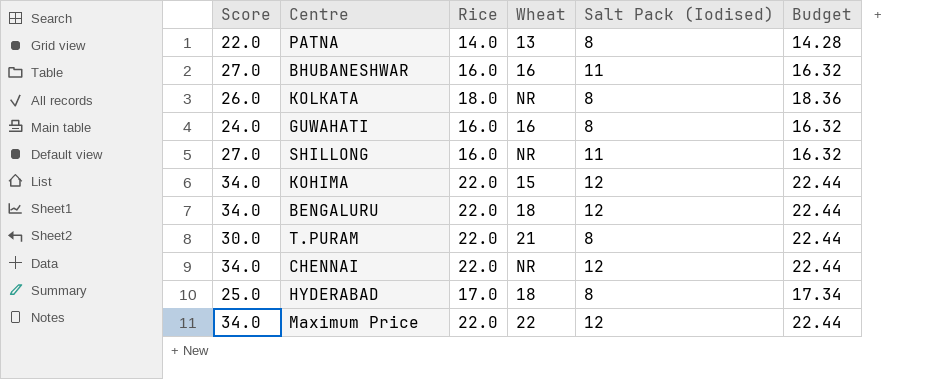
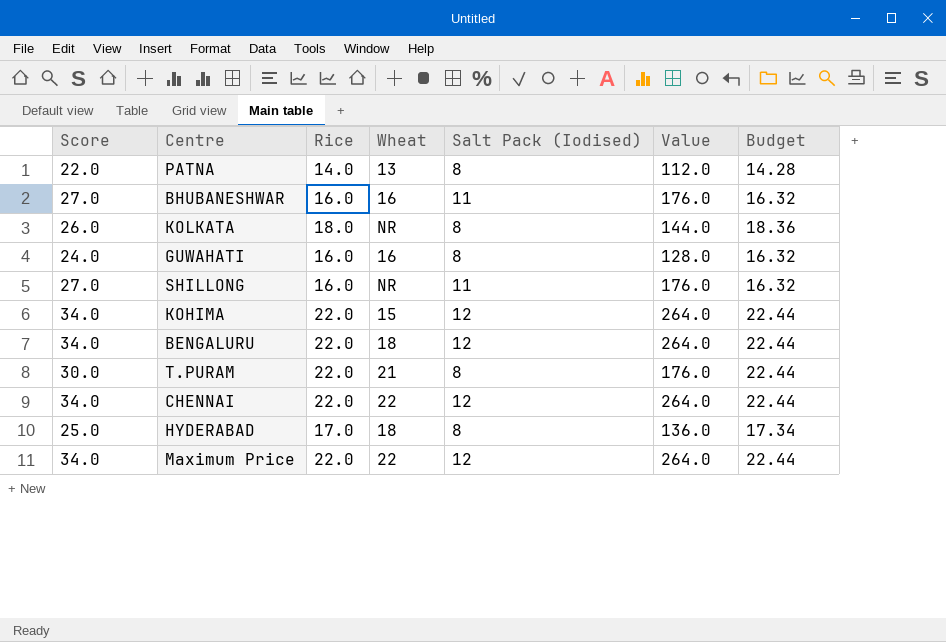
column Value | formula: none -> [Rice] * [Salt Pack (Iodised)]
CHENNAI | Wheat: NR -> 22

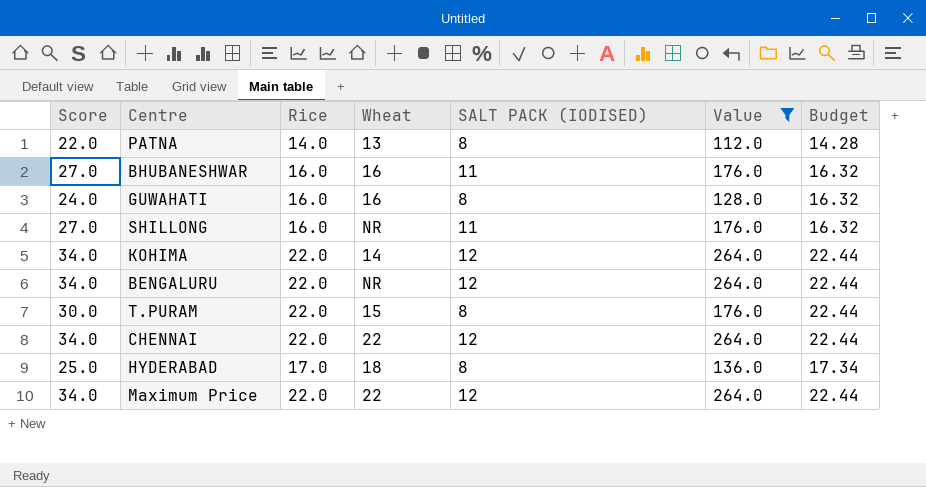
filter: none -> Value != 144.0
column name: Salt Pack (Iodised) -> SALT PACK (IODISED)
KOHIMA | Wheat: 15 -> 14
BENGALURU | Wheat: 18 -> NR
T.PURAM | Wheat: 21 -> 15

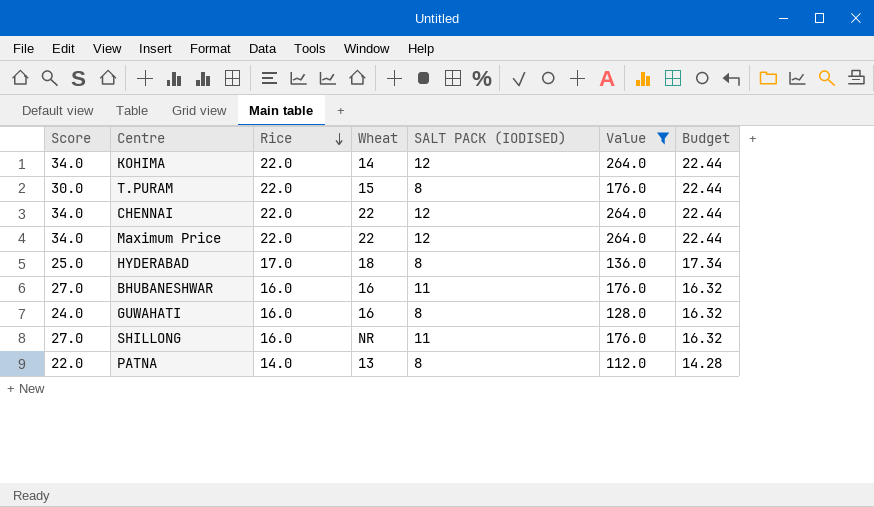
row order: none -> Rice descending
row BENGALURU: 34.0 | 22.0 | NR | 12 | 264.0 | 22.44 -> none

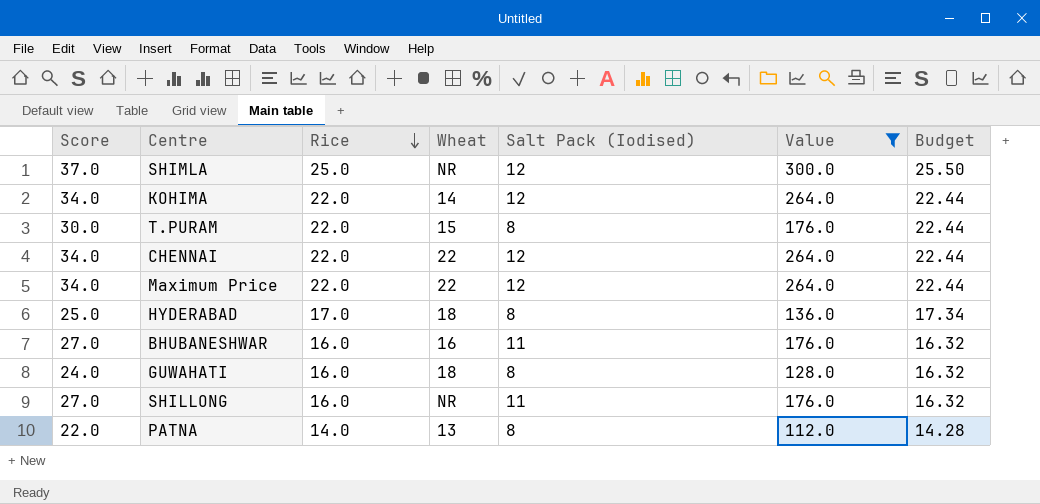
column name: SALT PACK (IODISED) -> Salt Pack (Iodised)
row SHIMLA: none -> 37.0 | 25.0 | NR | 12 | 300.0 | 25.50
GUWAHATI | Wheat: 16 -> 18

